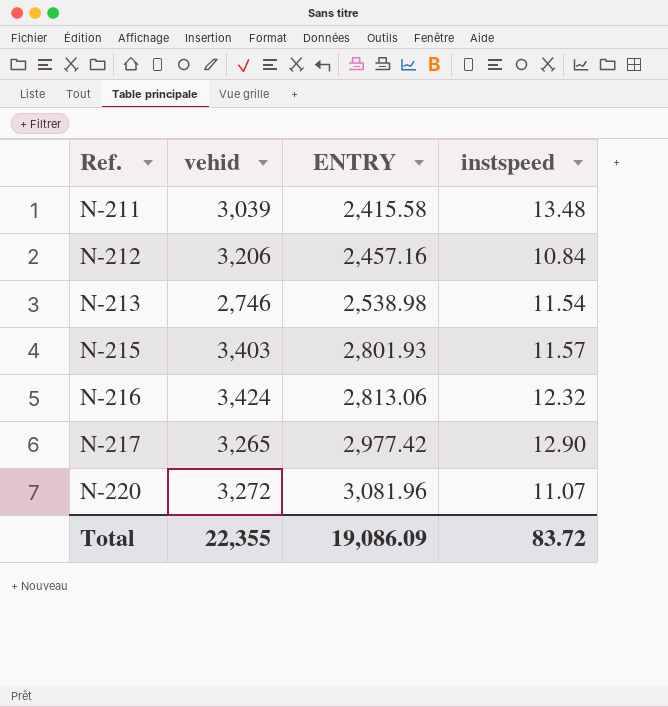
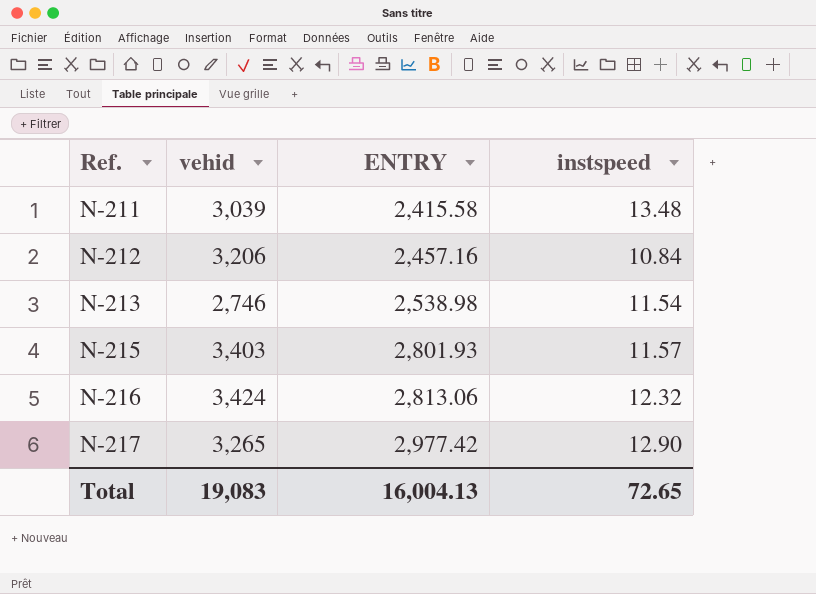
row N-220: 3,272 | 3,081.96 | 11.07 -> none
Total | vehid: 22,355 -> 19,083
Total | ENTRY: 19,086.09 -> 16,004.13
Total | instspeed: 83.72 -> 72.65

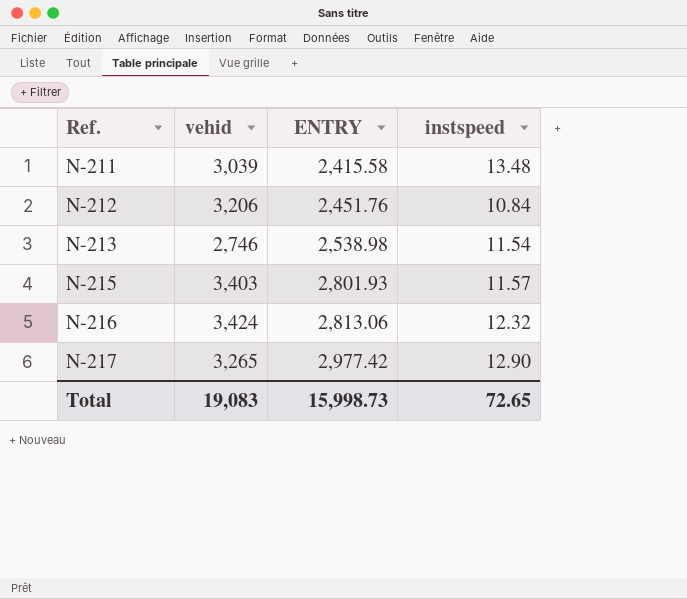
N-212 | ENTRY: 2,457.16 -> 2,451.76
Total | ENTRY: 16,004.13 -> 15,998.73

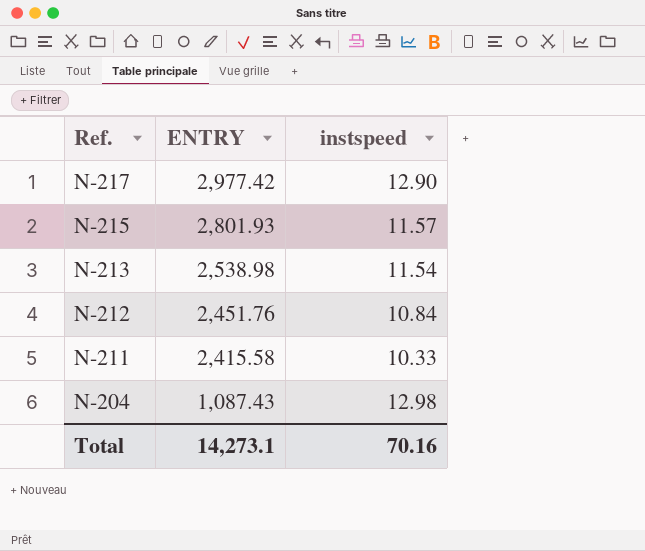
row order: Ref. ascending -> Ref. descending
column vehid | position: 2 -> none
row N-216: 3,424 | 2,813.06 | 12.32 -> none
N-211 | instspeed: 13.48 -> 10.33
row N-204: none -> 1,087.43 | 12.98
Total | ENTRY: 15,998.73 -> 14,273.1
Total | instspeed: 72.65 -> 70.16

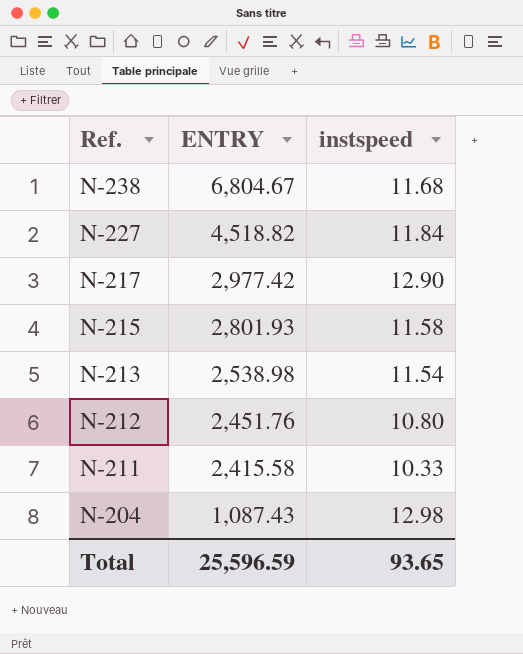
row N-238: none -> 6,804.67 | 11.68
row N-227: none -> 4,518.82 | 11.84
N-215 | instspeed: 11.57 -> 11.58
N-212 | instspeed: 10.84 -> 10.80
Total | ENTRY: 14,273.1 -> 25,596.59
Total | instspeed: 70.16 -> 93.65

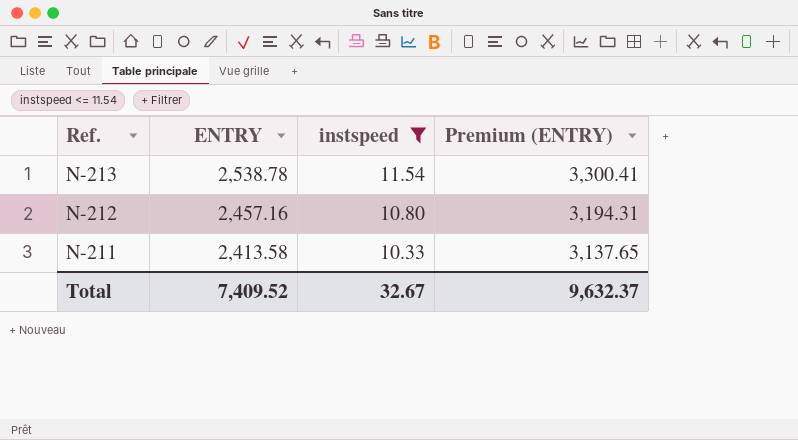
filter: none -> instspeed <= 11.54
column Premium (ENTRY) | formula: none -> [ENTRY] * 1.3
N-213 | ENTRY: 2,538.98 -> 2,538.78
N-212 | ENTRY: 2,451.76 -> 2,457.16
N-211 | ENTRY: 2,415.58 -> 2,413.58
Total | ENTRY: 25,596.59 -> 7,409.52
Total | instspeed: 93.65 -> 32.67

